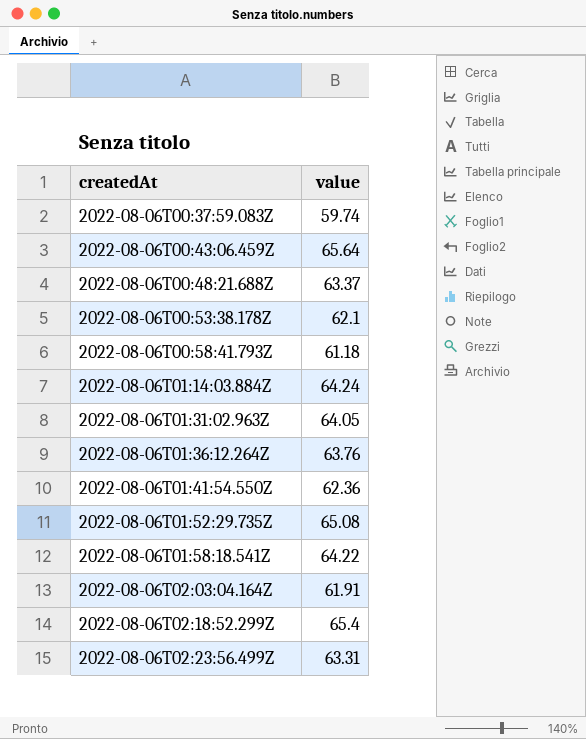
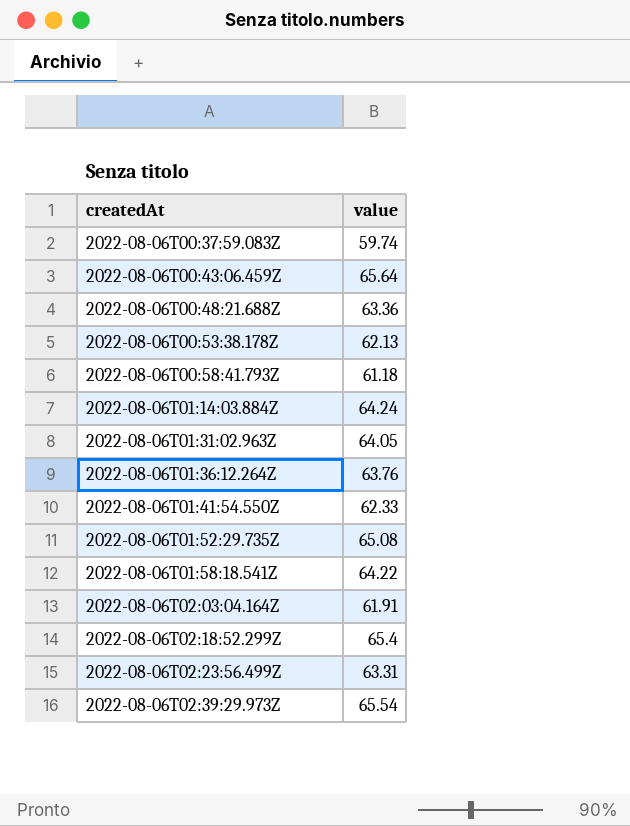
2022-08-06T00:48:21.688Z | value: 63.37 -> 63.36
2022-08-06T00:53:38.178Z | value: 62.1 -> 62.13
2022-08-06T01:41:54.550Z | value: 62.36 -> 62.33
row 2022-08-06T02:39:29.973Z: none -> 65.54

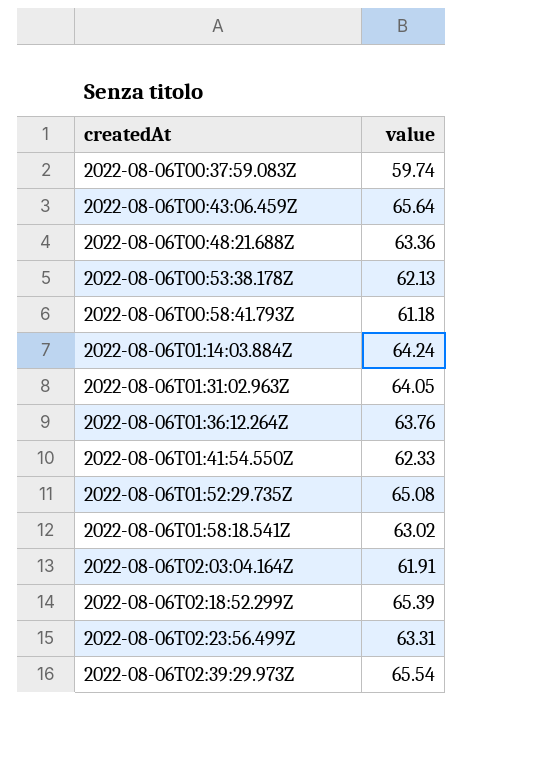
2022-08-06T01:58:18.541Z | value: 64.22 -> 63.02
2022-08-06T02:18:52.299Z | value: 65.4 -> 65.39

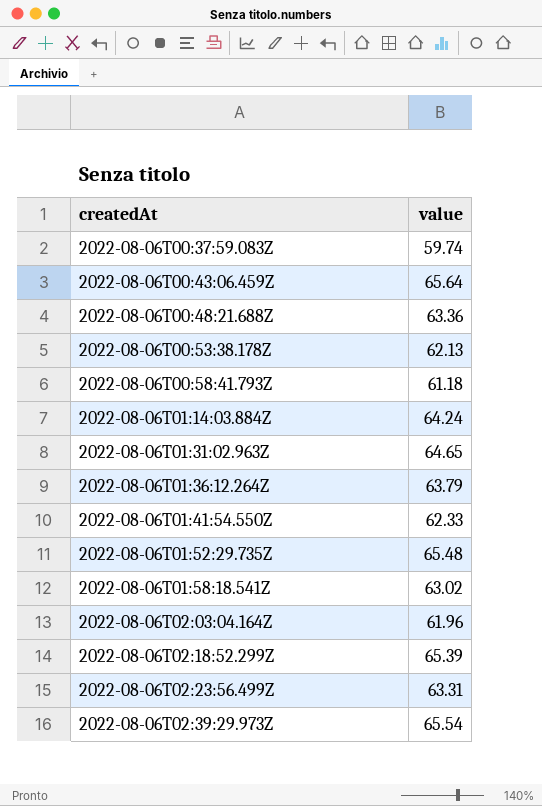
2022-08-06T01:31:02.963Z | value: 64.05 -> 64.65
2022-08-06T01:36:12.264Z | value: 63.76 -> 63.79
2022-08-06T01:52:29.735Z | value: 65.08 -> 65.48
2022-08-06T02:03:04.164Z | value: 61.91 -> 61.96

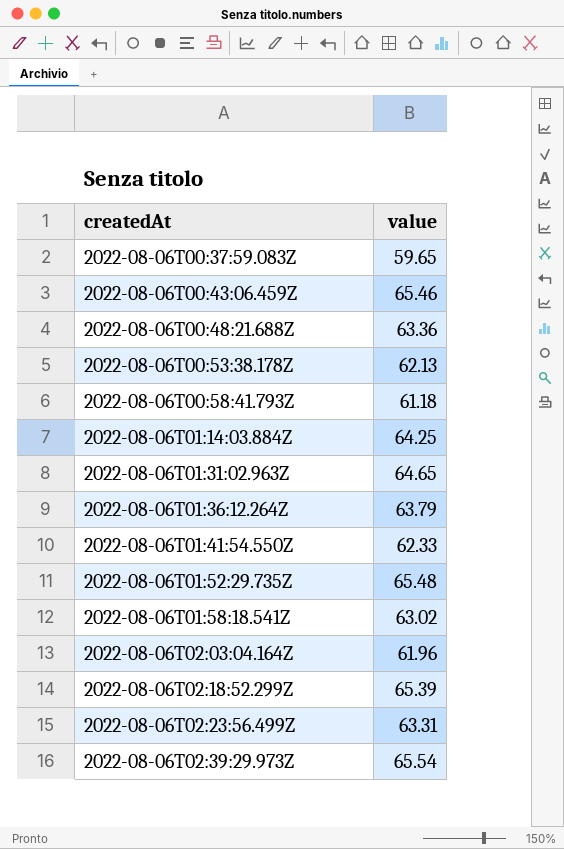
2022-08-06T00:37:59.083Z | value: 59.74 -> 59.65
2022-08-06T00:43:06.459Z | value: 65.64 -> 65.46
2022-08-06T01:14:03.884Z | value: 64.24 -> 64.25

